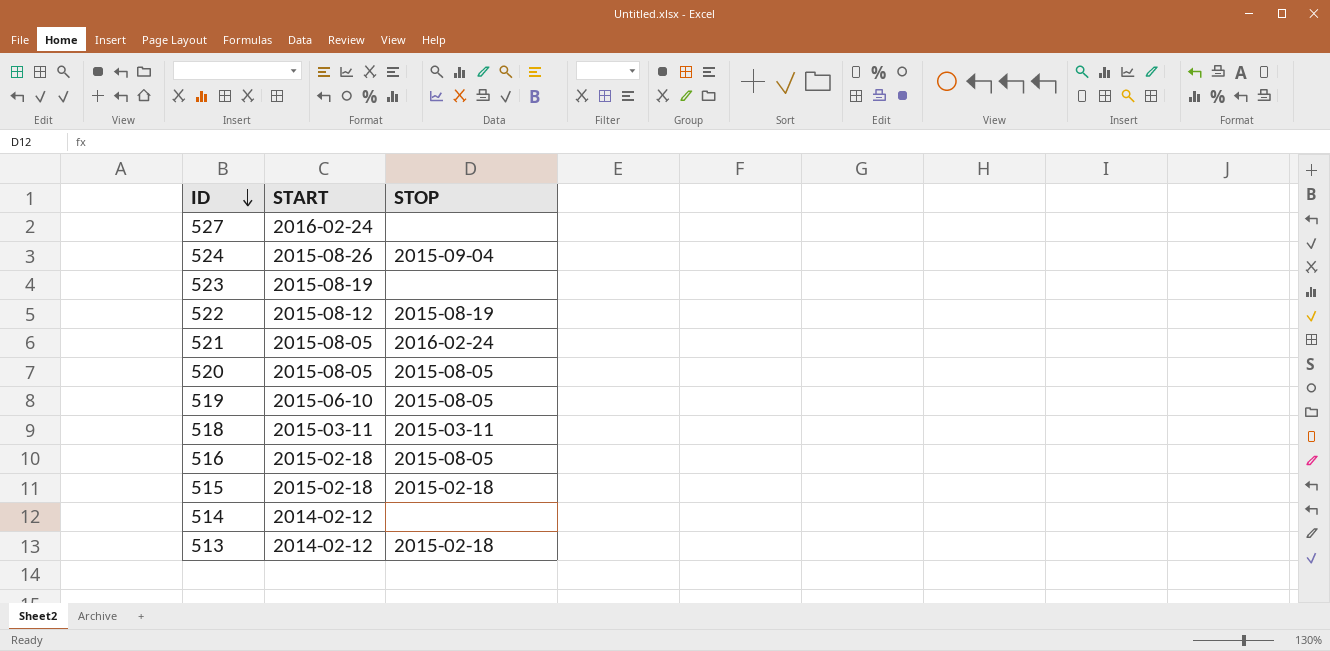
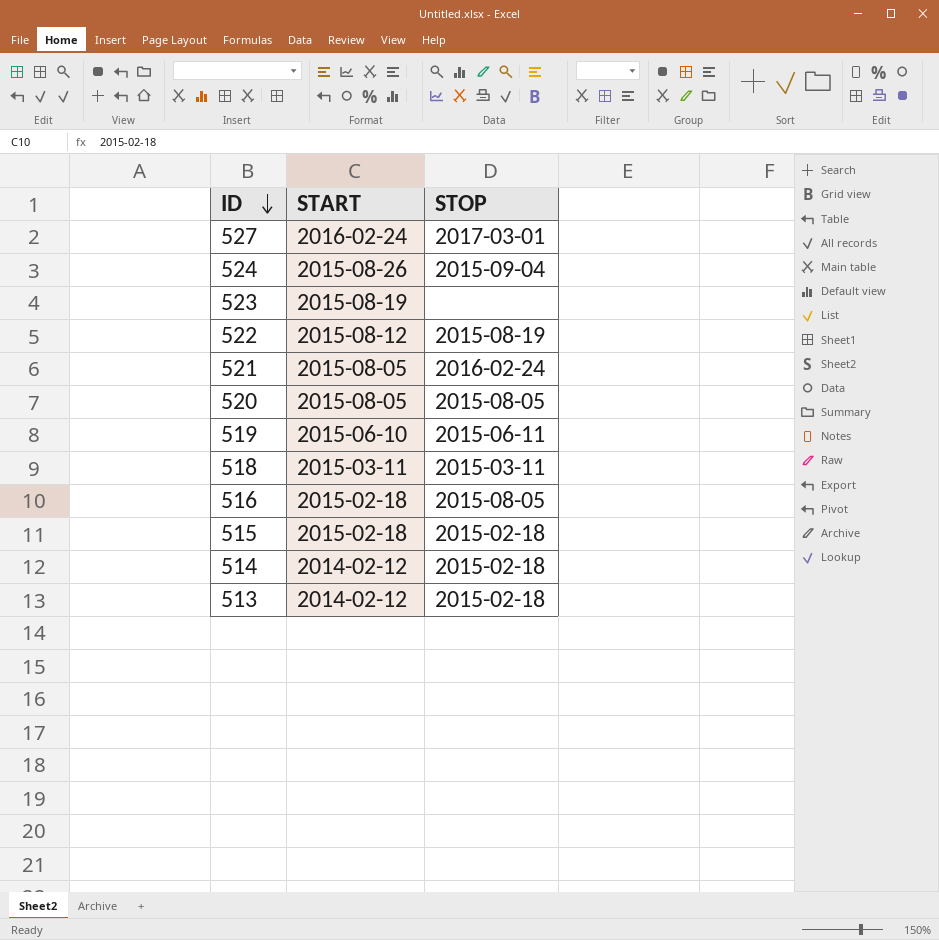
527 | STOP: none -> 2017-03-01
519 | STOP: 2015-08-05 -> 2015-06-11
514 | STOP: none -> 2015-02-18

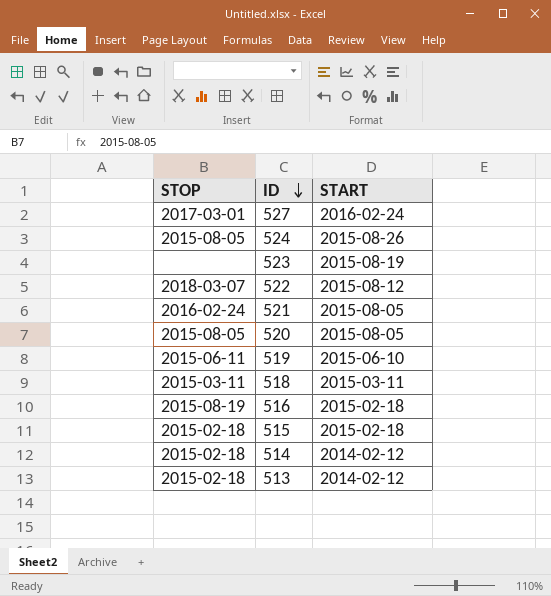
column STOP | position: 3 -> 1
524 | STOP: 2015-09-04 -> 2015-08-05
522 | STOP: 2015-08-19 -> 2018-03-07
516 | STOP: 2015-08-05 -> 2015-08-19

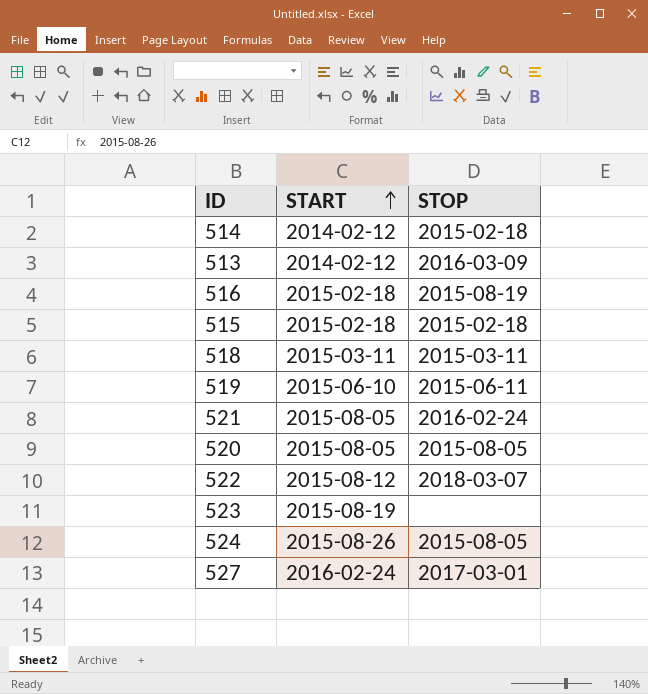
row order: ID descending -> START ascending
column STOP | position: 1 -> 3
513 | STOP: 2015-02-18 -> 2016-03-09

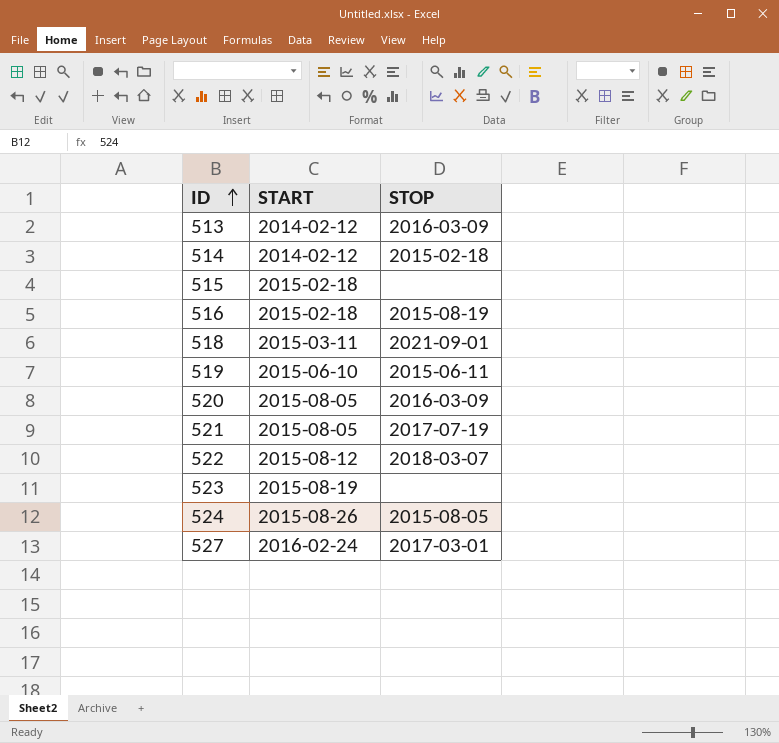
row order: START ascending -> ID ascending
515 | STOP: 2015-02-18 -> none
518 | STOP: 2015-03-11 -> 2021-09-01
520 | STOP: 2015-08-05 -> 2016-03-09
521 | STOP: 2016-02-24 -> 2017-07-19

